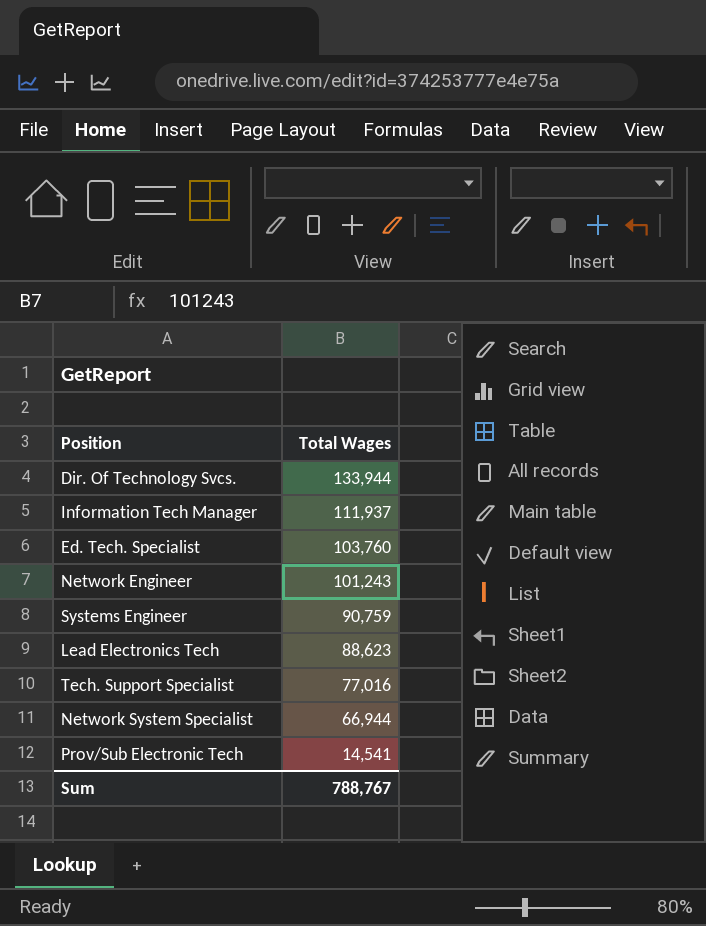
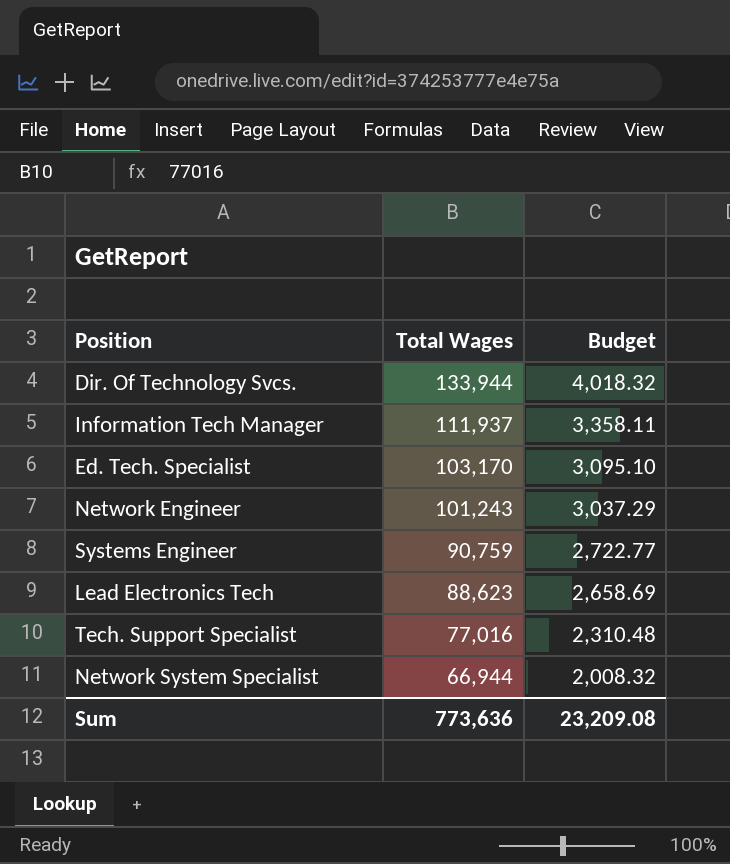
column Budget | formula: none -> [Total Wages] * 0.03
row Prov/Sub Electronic Tech: 14,541 -> none
Ed. Tech. Specialist | Total Wages: 103,760 -> 103,170
Sum | Total Wages: 788,767 -> 773,636

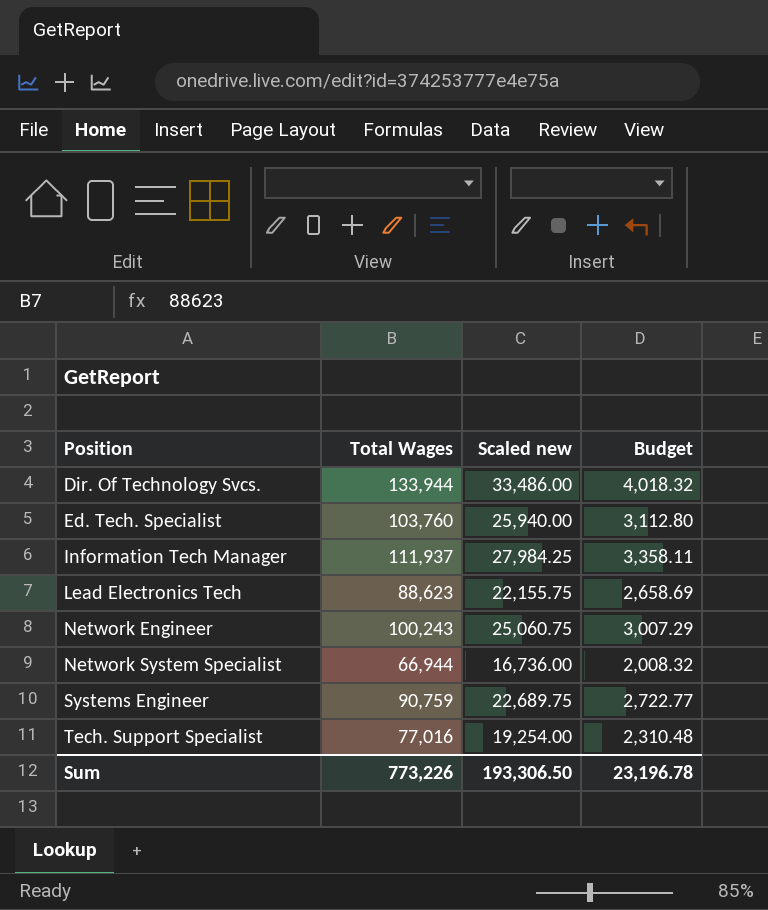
row order: Total Wages descending -> Position ascending
column Scaled new | formula: none -> [Total Wages] * 0.25
Ed. Tech. Specialist | Total Wages: 103,170 -> 103,760
Ed. Tech. Specialist | Budget: 3,095.10 -> 3,112.80
Network Engineer | Total Wages: 101,243 -> 100,243
Network Engineer | Budget: 3,037.29 -> 3,007.29
Sum | Total Wages: 773,636 -> 773,226
Sum | Budget: 23,209.08 -> 23,196.78

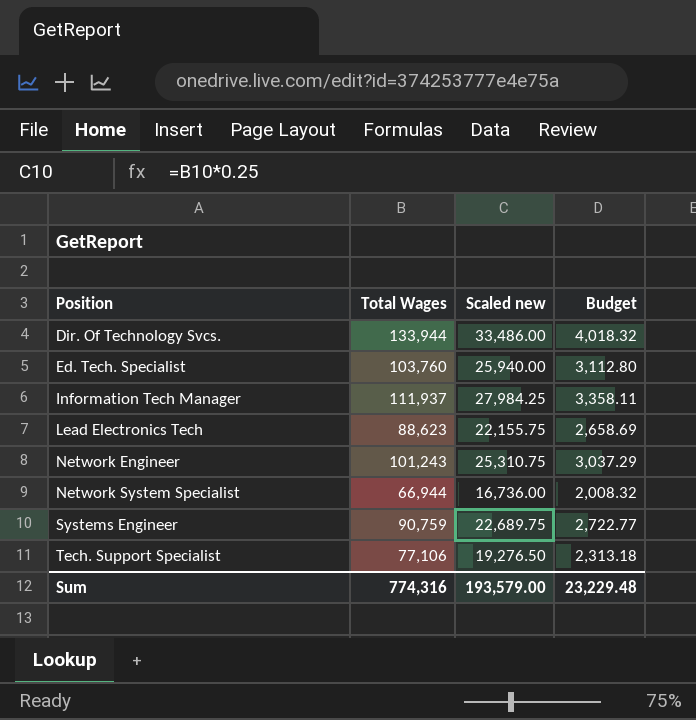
Network Engineer | Total Wages: 100,243 -> 101,243
Network Engineer | Scaled new: 25,060.75 -> 25,310.75
Network Engineer | Budget: 3,007.29 -> 3,037.29
Tech. Support Specialist | Total Wages: 77,016 -> 77,106
Tech. Support Specialist | Scaled new: 19,254.00 -> 19,276.50
Tech. Support Specialist | Budget: 2,310.48 -> 2,313.18
Sum | Total Wages: 773,226 -> 774,316
Sum | Scaled new: 193,306.50 -> 193,579.00
Sum | Budget: 23,196.78 -> 23,229.48

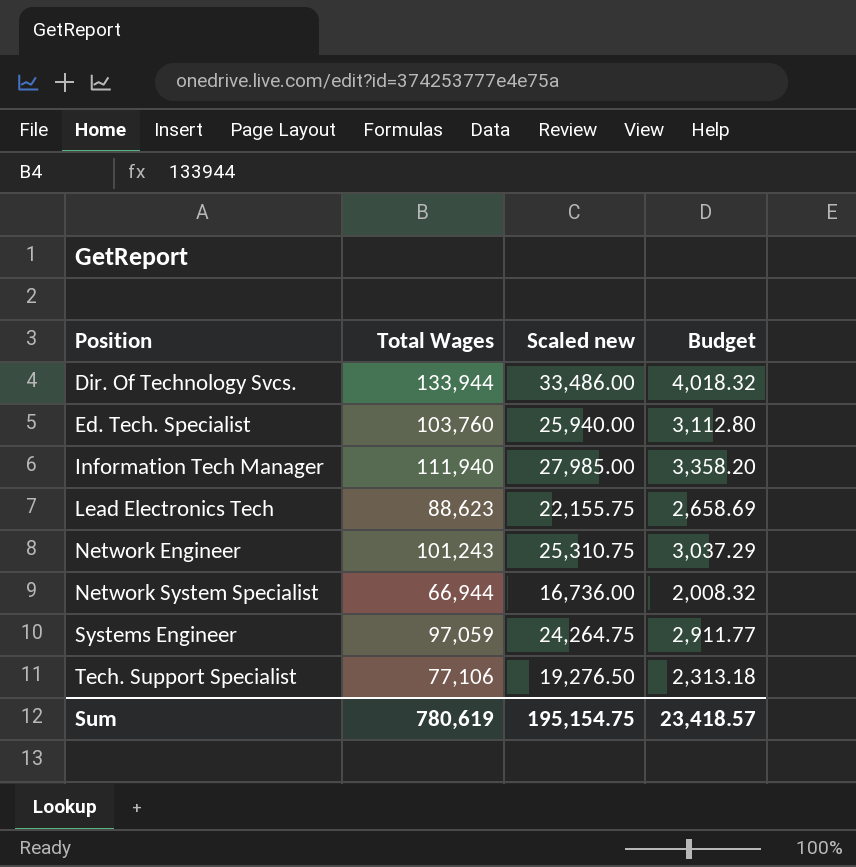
Information Tech Manager | Total Wages: 111,937 -> 111,940
Information Tech Manager | Scaled new: 27,984.25 -> 27,985.00
Information Tech Manager | Budget: 3,358.11 -> 3,358.20
Systems Engineer | Total Wages: 90,759 -> 97,059
Systems Engineer | Scaled new: 22,689.75 -> 24,264.75
Systems Engineer | Budget: 2,722.77 -> 2,911.77
Sum | Total Wages: 774,316 -> 780,619
Sum | Scaled new: 193,579.00 -> 195,154.75
Sum | Budget: 23,229.48 -> 23,418.57

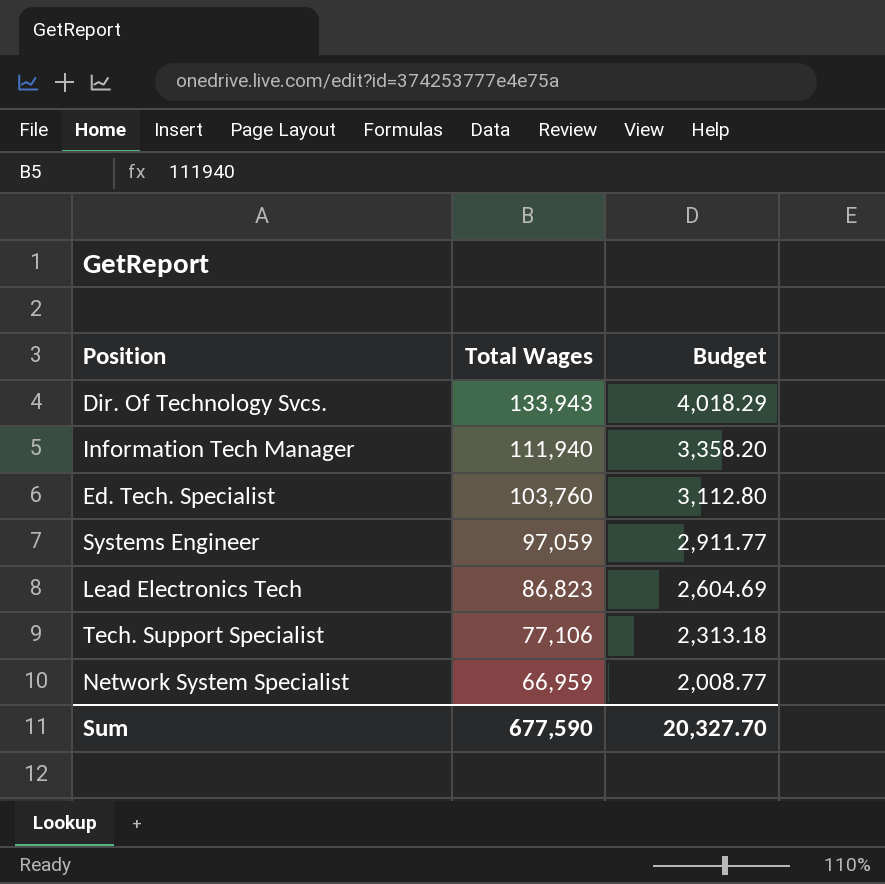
row order: Position ascending -> Total Wages descending
column Scaled new | formula: [Total Wages] * 0.25 -> none
row Network Engineer: 101,243 | 25,310.75 | 3,037.29 -> none
Dir. Of Technology Svcs. | Total Wages: 133,944 -> 133,943
Dir. Of Technology Svcs. | Budget: 4,018.32 -> 4,018.29
Lead Electronics Tech | Total Wages: 88,623 -> 86,823
Lead Electronics Tech | Budget: 2,658.69 -> 2,604.69
Network System Specialist | Total Wages: 66,944 -> 66,959
Network System Specialist | Budget: 2,008.32 -> 2,008.77
Sum | Total Wages: 780,619 -> 677,590
Sum | Budget: 23,418.57 -> 20,327.70

